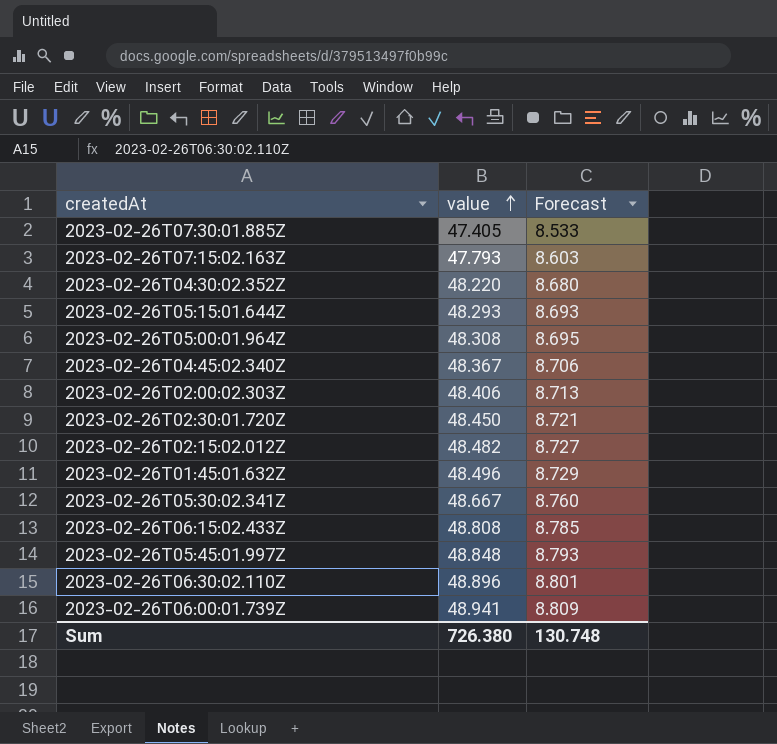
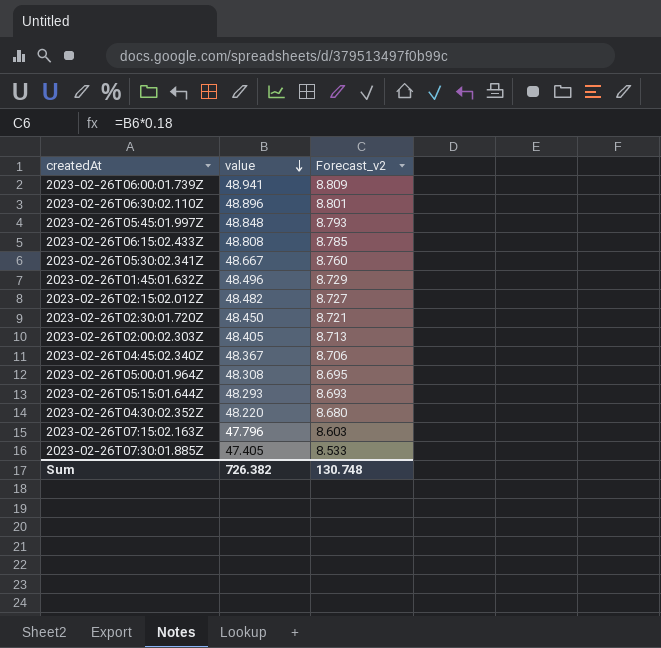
row order: value ascending -> value descending
column name: Forecast -> Forecast_v2
2023-02-26T02:00:02.303Z | value: 48.406 -> 48.405
2023-02-26T07:15:02.163Z | value: 47.793 -> 47.796
Sum | value: 726.380 -> 726.382

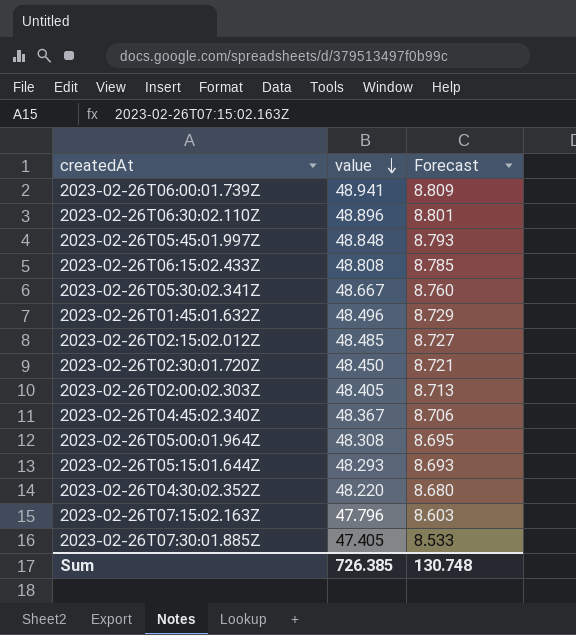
column name: Forecast_v2 -> Forecast
2023-02-26T02:15:02.012Z | value: 48.482 -> 48.485
Sum | value: 726.382 -> 726.385

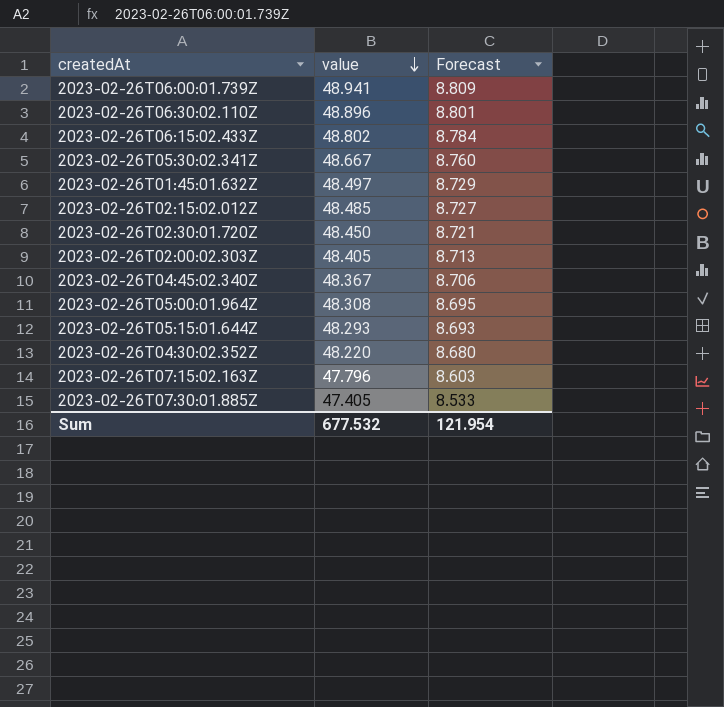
row 2023-02-26T05:45:01.997Z: 48.848 | 8.793 -> none
2023-02-26T06:15:02.433Z | value: 48.808 -> 48.802
2023-02-26T06:15:02.433Z | Forecast: 8.785 -> 8.784
2023-02-26T01:45:01.632Z | value: 48.496 -> 48.497
Sum | value: 726.385 -> 677.532
Sum | Forecast: 130.748 -> 121.954

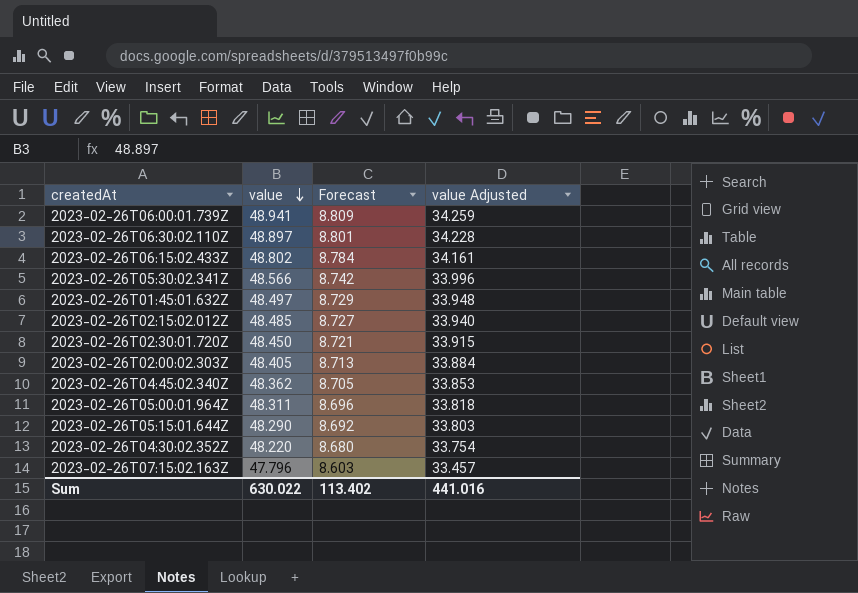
column value Adjusted | formula: none -> [value] * 0.7
row 2023-02-26T07:30:01.885Z: 47.405 | 8.533 -> none
2023-02-26T06:30:02.110Z | value: 48.896 -> 48.897
2023-02-26T05:30:02.341Z | value: 48.667 -> 48.566
2023-02-26T05:30:02.341Z | Forecast: 8.760 -> 8.742
2023-02-26T04:45:02.340Z | value: 48.367 -> 48.362
2023-02-26T04:45:02.340Z | Forecast: 8.706 -> 8.705
2023-02-26T05:00:01.964Z | value: 48.308 -> 48.311
2023-02-26T05:00:01.964Z | Forecast: 8.695 -> 8.696
2023-02-26T05:15:01.644Z | value: 48.293 -> 48.290
2023-02-26T05:15:01.644Z | Forecast: 8.693 -> 8.692
Sum | value: 677.532 -> 630.022
Sum | Forecast: 121.954 -> 113.402

